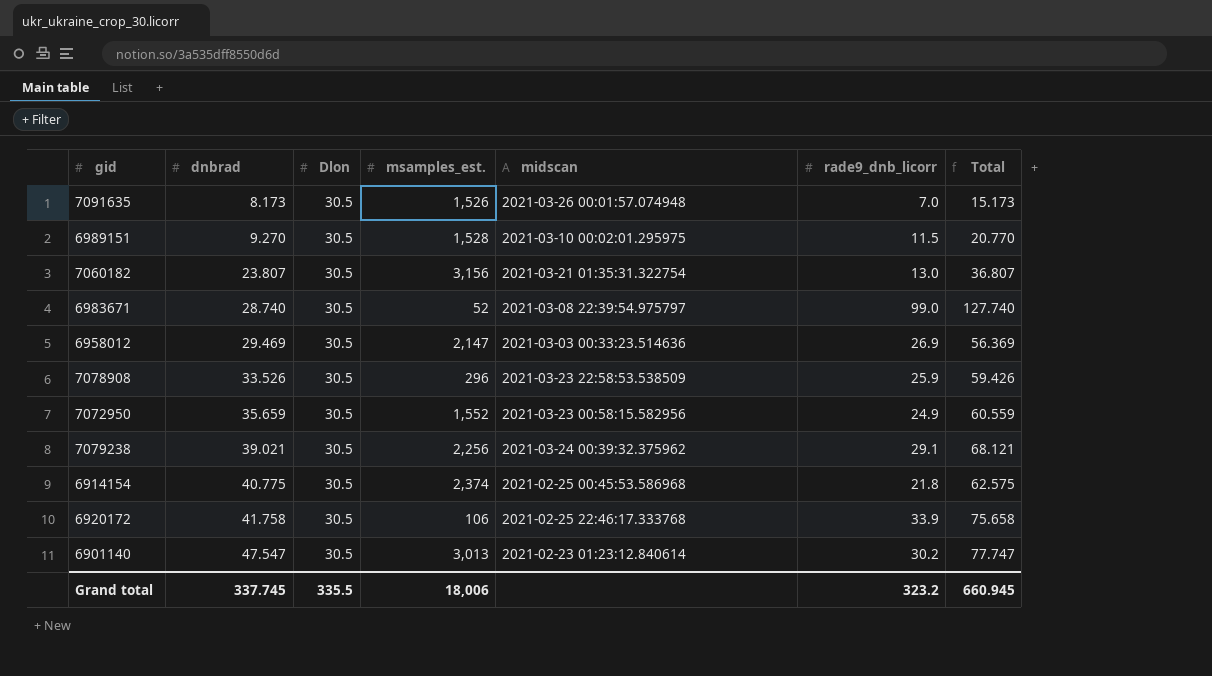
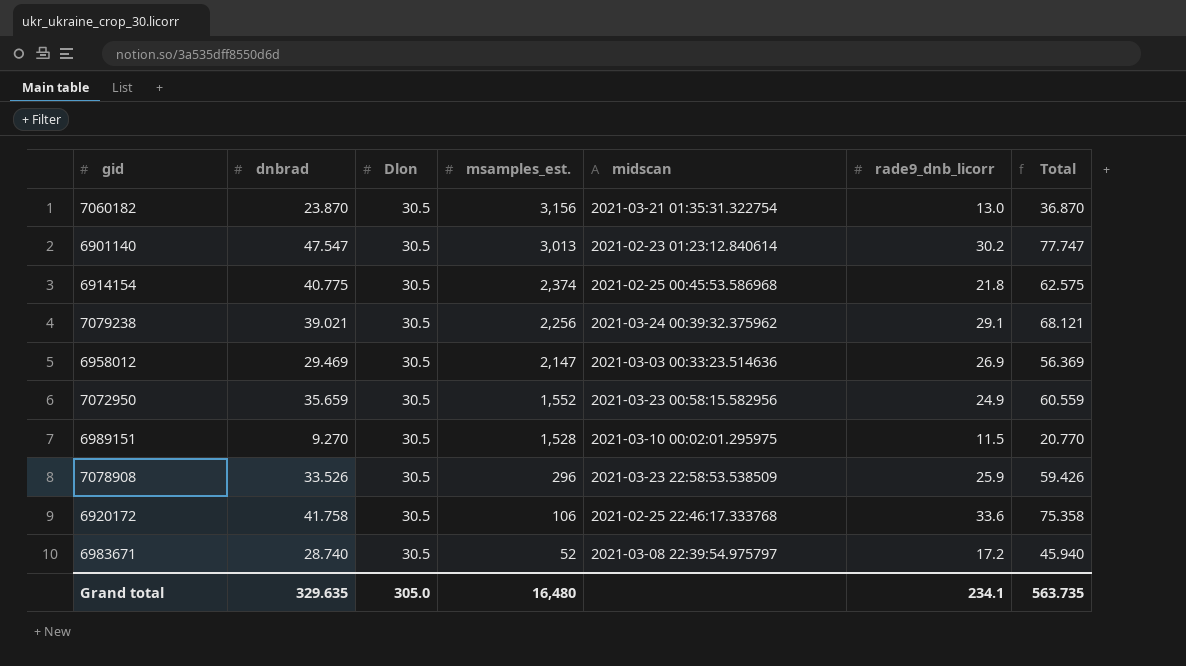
row order: dnbrad ascending -> msamples_est. descending
row 7091635: 8.173 | 30.5 | 1,526 | 2021-03-26 00:01:57.074948 | 7.0 | 15.173 -> none
7060182 | dnbrad: 23.807 -> 23.870
7060182 | Total: 36.807 -> 36.870
6920172 | rade9_dnb_licorr: 33.9 -> 33.6
6920172 | Total: 75.658 -> 75.358
6983671 | rade9_dnb_licorr: 99.0 -> 17.2
6983671 | Total: 127.740 -> 45.940
Grand total | dnbrad: 337.745 -> 329.635
Grand total | Dlon: 335.5 -> 305.0
Grand total | msamples_est.: 18,006 -> 16,480
Grand total | rade9_dnb_licorr: 323.2 -> 234.1
Grand total | Total: 660.945 -> 563.735

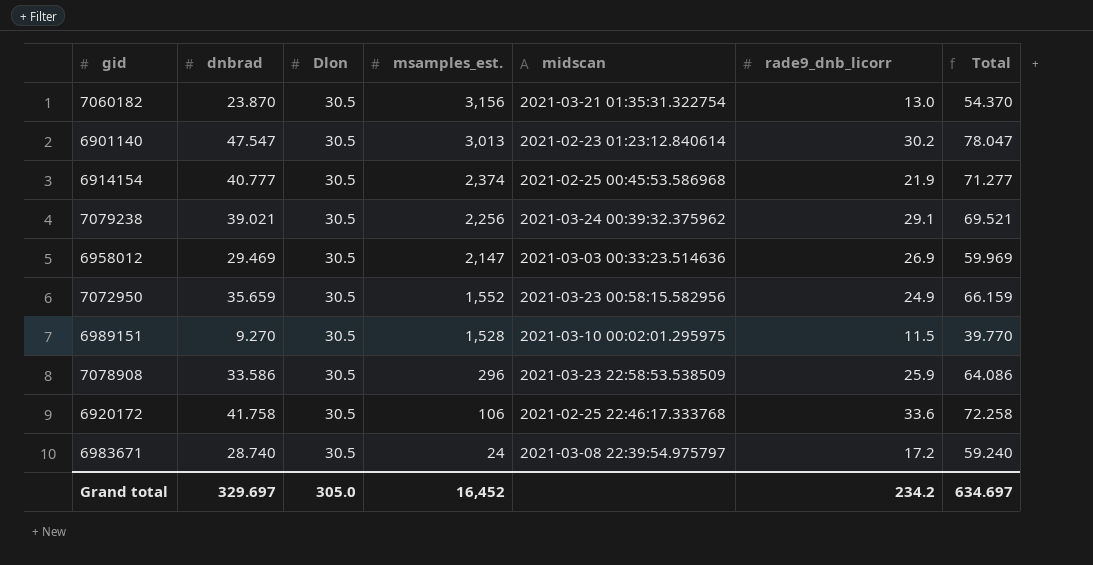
column Total | formula: [dnbrad] + [rade9_dnb_licorr] -> [dnbrad] + [Dlon]
6914154 | dnbrad: 40.775 -> 40.777
6914154 | rade9_dnb_licorr: 21.8 -> 21.9
7078908 | dnbrad: 33.526 -> 33.586
6983671 | msamples_est.: 52 -> 24
Grand total | dnbrad: 329.635 -> 329.697
Grand total | msamples_est.: 16,480 -> 16,452
Grand total | rade9_dnb_licorr: 234.1 -> 234.2
Grand total | Total: 563.735 -> 634.697

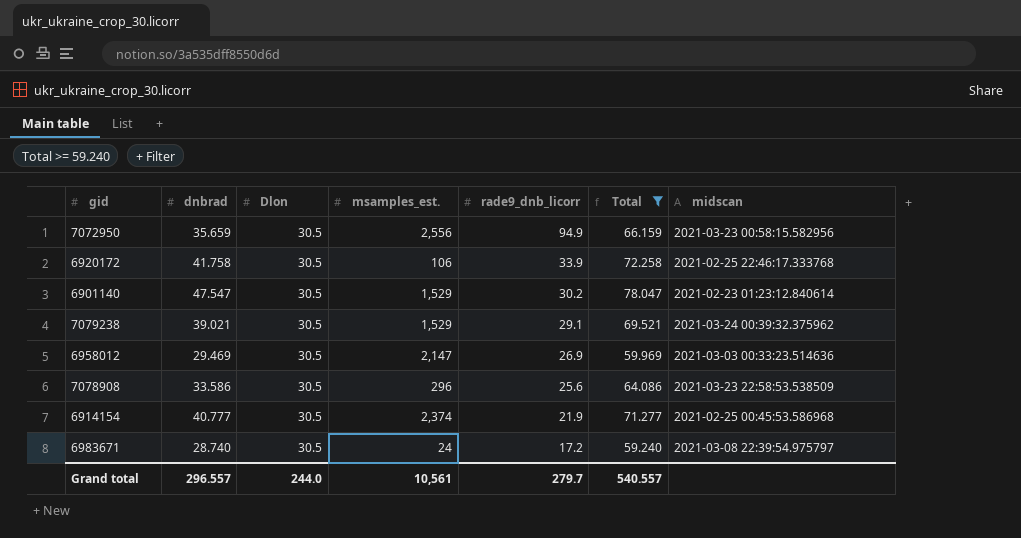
filter: none -> Total >= 59.240
row order: msamples_est. descending -> rade9_dnb_licorr descending
column midscan | position: 5 -> 7
7072950 | msamples_est.: 1,552 -> 2,556
7072950 | rade9_dnb_licorr: 24.9 -> 94.9
6920172 | rade9_dnb_licorr: 33.6 -> 33.9
6901140 | msamples_est.: 3,013 -> 1,529
7079238 | msamples_est.: 2,256 -> 1,529
7078908 | rade9_dnb_licorr: 25.9 -> 25.6
Grand total | dnbrad: 329.697 -> 296.557
Grand total | Dlon: 305.0 -> 244.0
Grand total | msamples_est.: 16,452 -> 10,561
Grand total | rade9_dnb_licorr: 234.2 -> 279.7
Grand total | Total: 634.697 -> 540.557

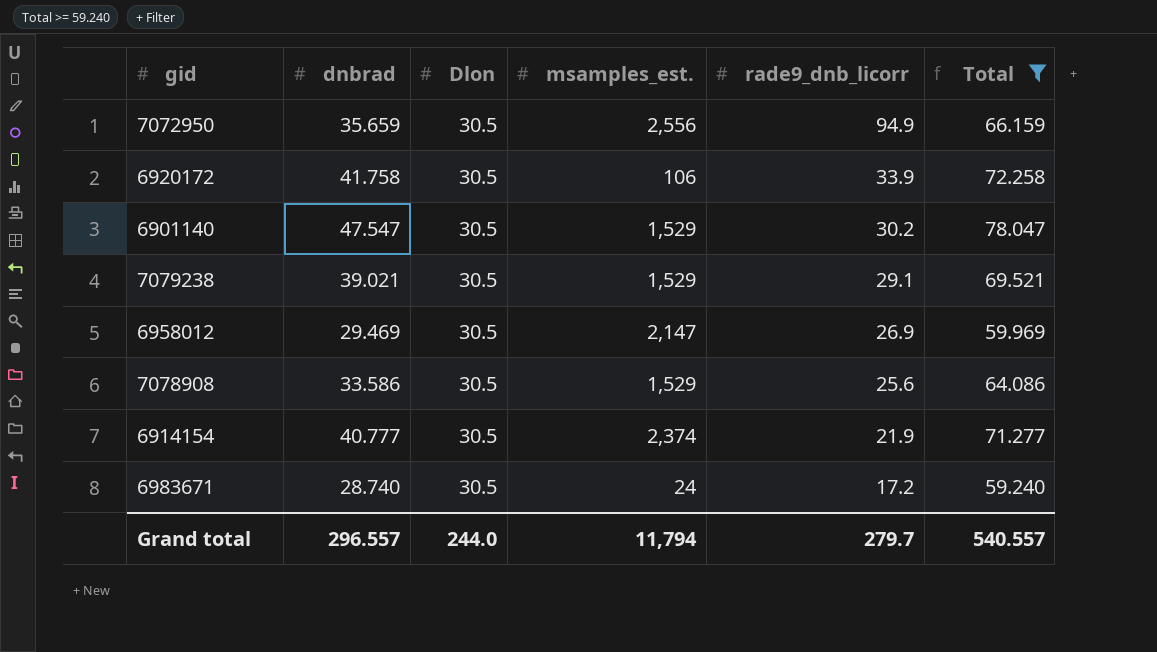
column midscan | position: 7 -> none
7078908 | msamples_est.: 296 -> 1,529
Grand total | msamples_est.: 10,561 -> 11,794

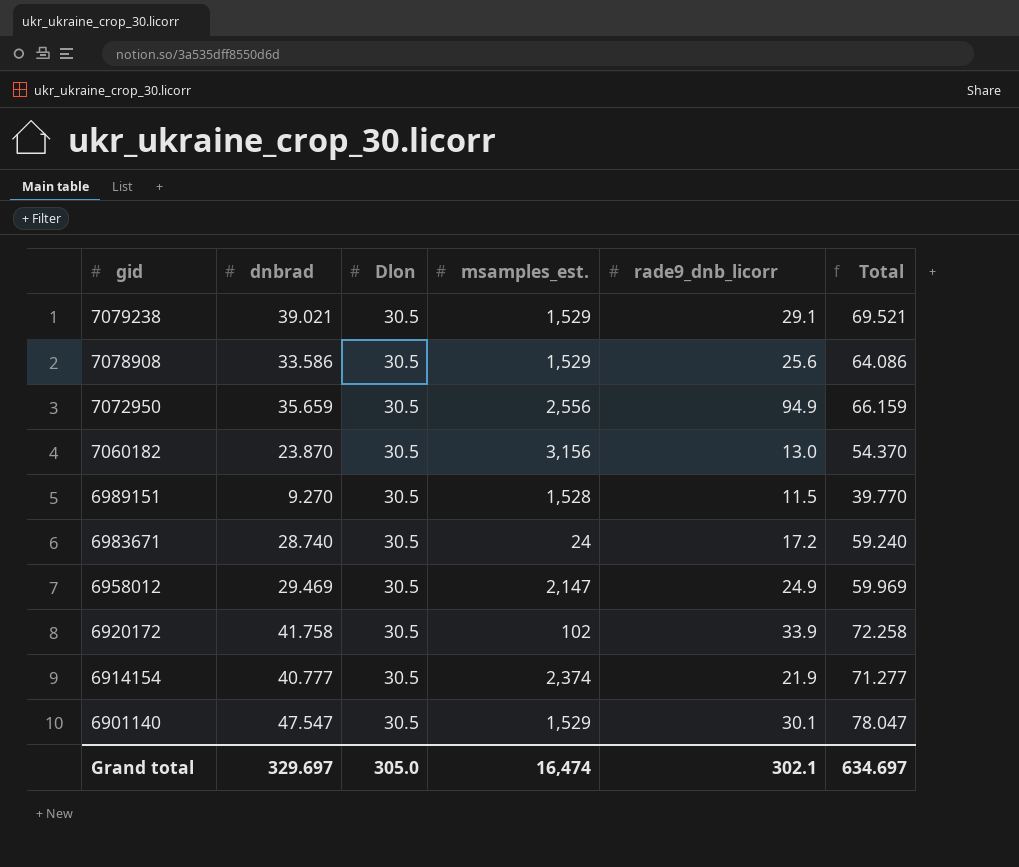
filter: Total >= 59.240 -> none
row order: rade9_dnb_licorr descending -> gid descending
6958012 | rade9_dnb_licorr: 26.9 -> 24.9
6920172 | msamples_est.: 106 -> 102
6901140 | rade9_dnb_licorr: 30.2 -> 30.1
Grand total | dnbrad: 296.557 -> 329.697
Grand total | Dlon: 244.0 -> 305.0
Grand total | msamples_est.: 11,794 -> 16,474
Grand total | rade9_dnb_licorr: 279.7 -> 302.1
Grand total | Total: 540.557 -> 634.697

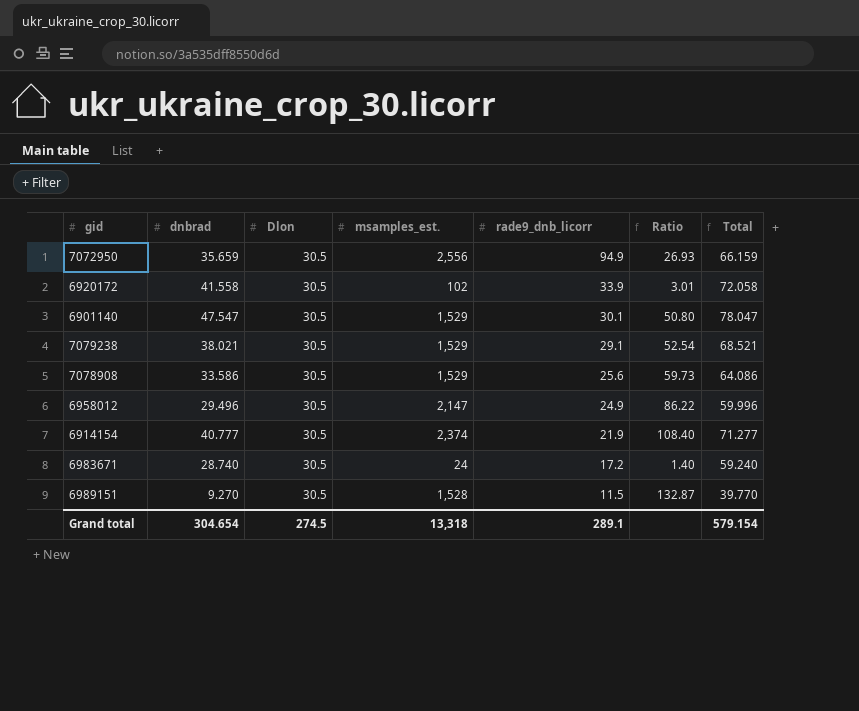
row order: gid descending -> rade9_dnb_licorr descending
column Ratio | formula: none -> [msamples_est.] / [rade9_dnb_licorr]
row 7060182: 23.870 | 30.5 | 3,156 | 13.0 | 54.370 -> none
6920172 | dnbrad: 41.758 -> 41.558
6920172 | Total: 72.258 -> 72.058
7079238 | dnbrad: 39.021 -> 38.021
7079238 | Total: 69.521 -> 68.521
6958012 | dnbrad: 29.469 -> 29.496
6958012 | Total: 59.969 -> 59.996
Grand total | dnbrad: 329.697 -> 304.654
Grand total | Dlon: 305.0 -> 274.5
Grand total | msamples_est.: 16,474 -> 13,318
Grand total | rade9_dnb_licorr: 302.1 -> 289.1
Grand total | Total: 634.697 -> 579.154

